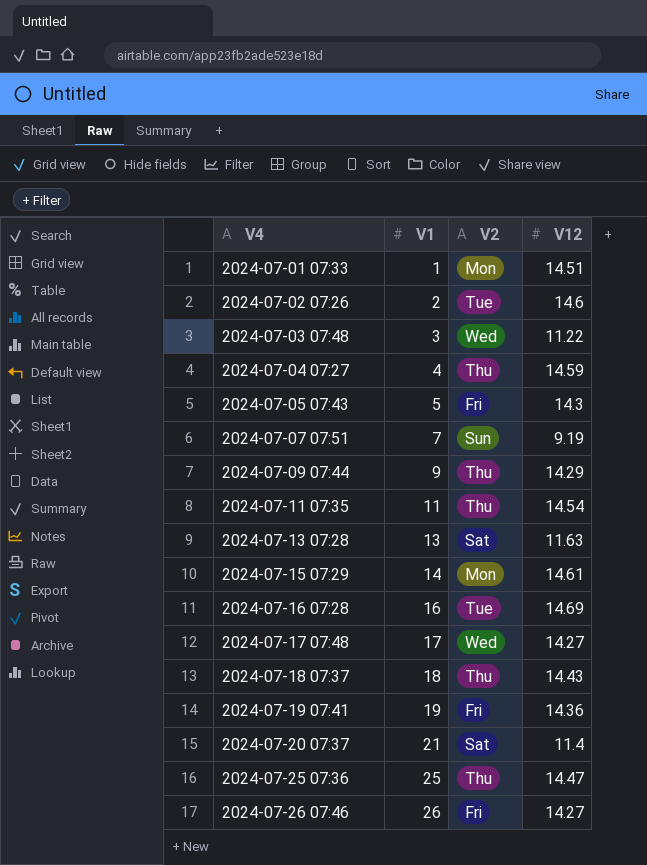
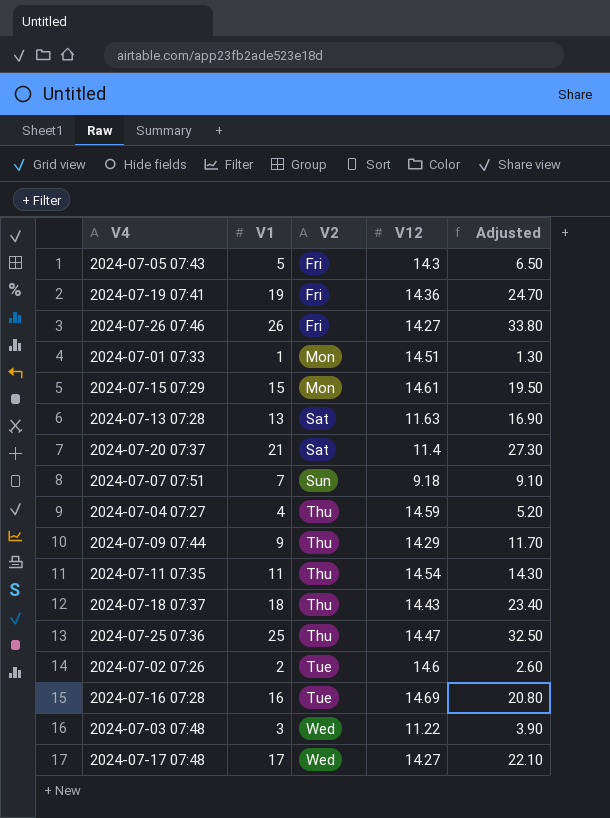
row order: V4 ascending -> V2 ascending
column Adjusted | formula: none -> [V1] * 1.3
2024-07-15 07:29 | V1: 14 -> 15
2024-07-07 07:51 | V12: 9.19 -> 9.18

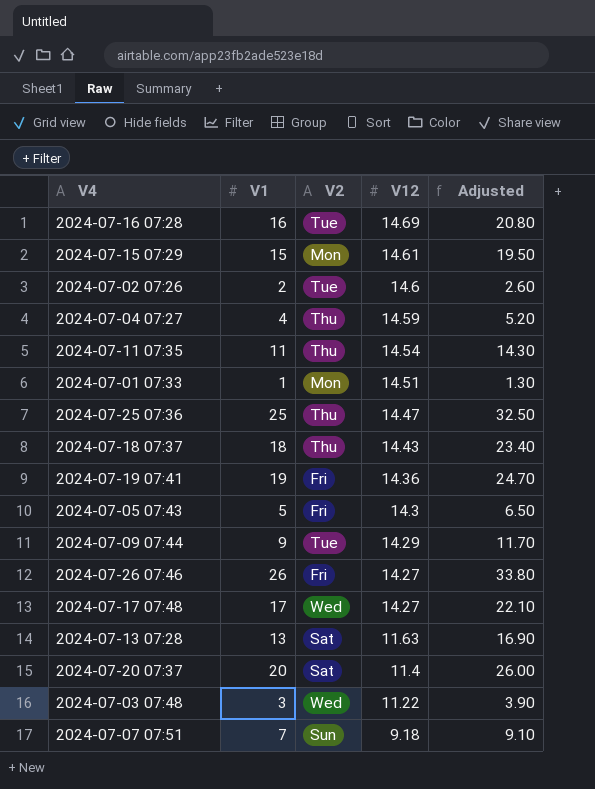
row order: V2 ascending -> V12 descending
2024-07-09 07:44 | V2: Thu -> Tue
2024-07-20 07:37 | V1: 21 -> 20
2024-07-20 07:37 | Adjusted: 27.30 -> 26.00

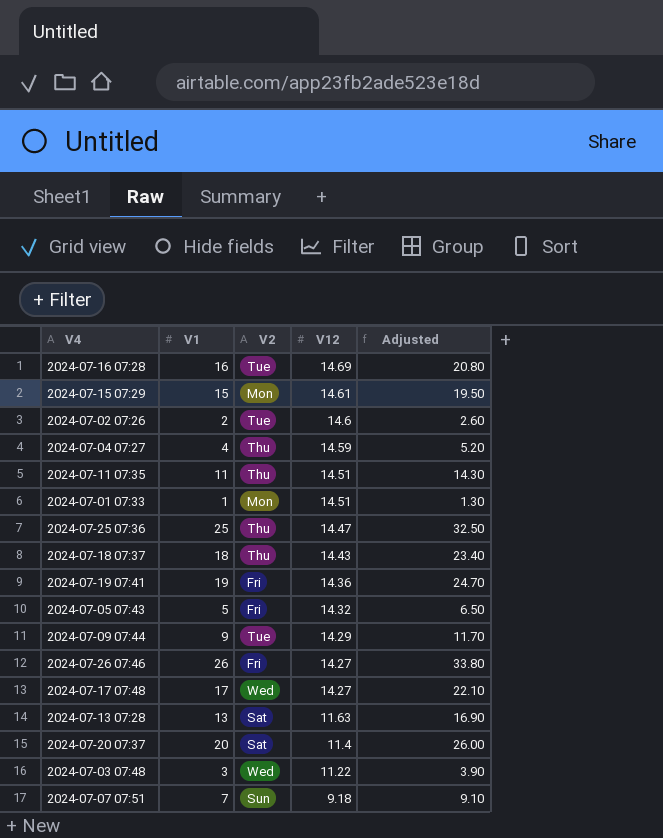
2024-07-11 07:35 | V12: 14.54 -> 14.51
2024-07-05 07:43 | V12: 14.3 -> 14.32

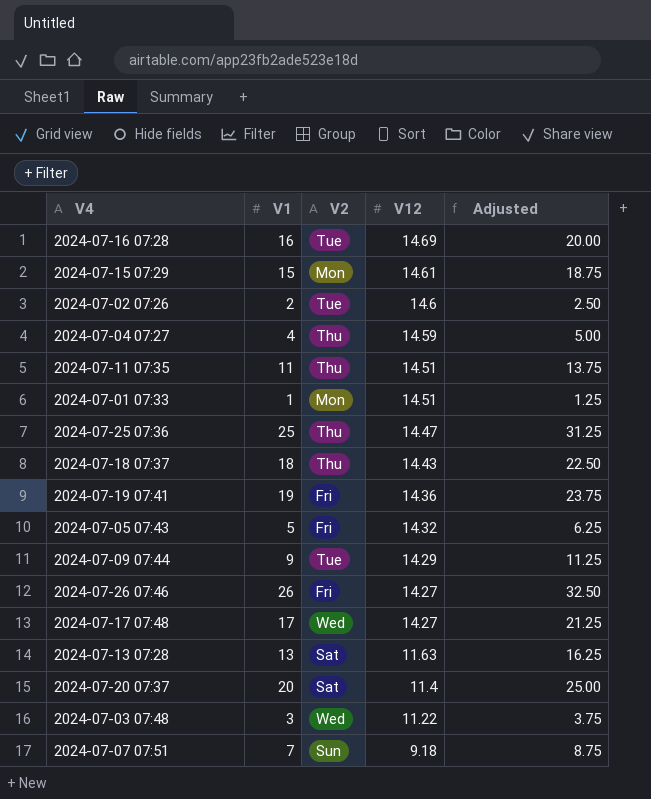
column Adjusted | formula: [V1] * 1.3 -> [V1] * 1.25

